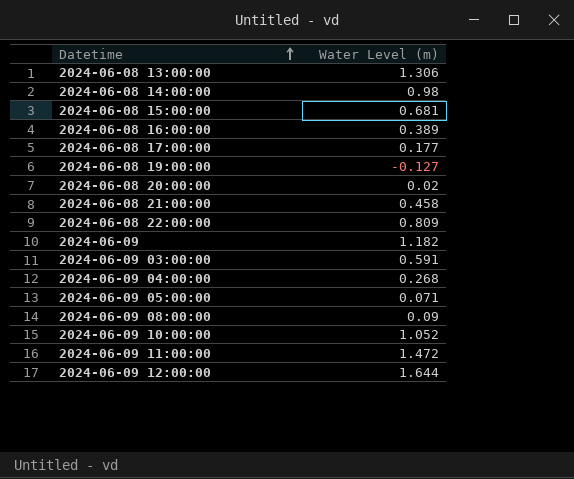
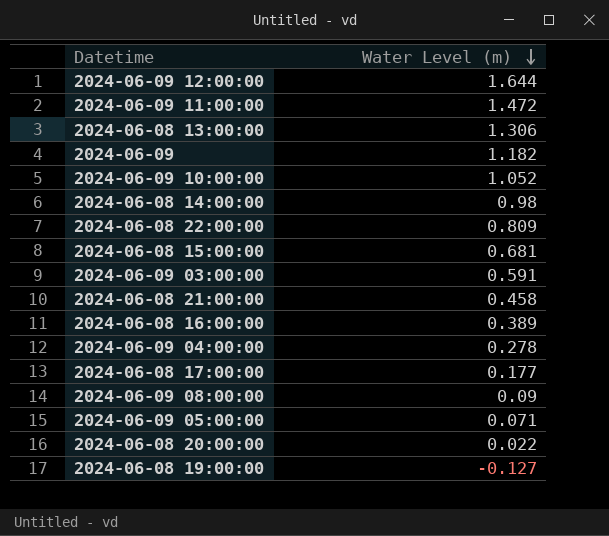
row order: Datetime ascending -> Water Level (m) descending
2024-06-09 04:00:00 | Water Level (m): 0.268 -> 0.278
2024-06-08 20:00:00 | Water Level (m): 0.02 -> 0.022

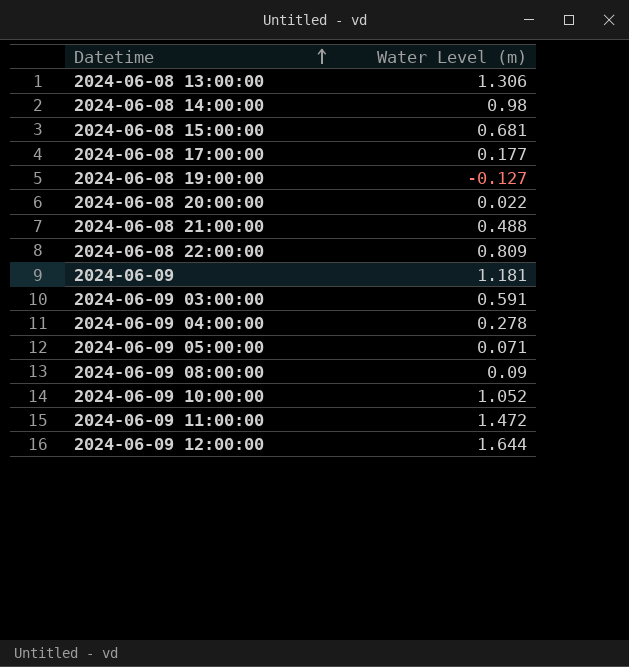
row order: Water Level (m) descending -> Datetime ascending
row 2024-06-08 16:00:00: 0.389 -> none
2024-06-08 21:00:00 | Water Level (m): 0.458 -> 0.488
2024-06-09 | Water Level (m): 1.182 -> 1.181

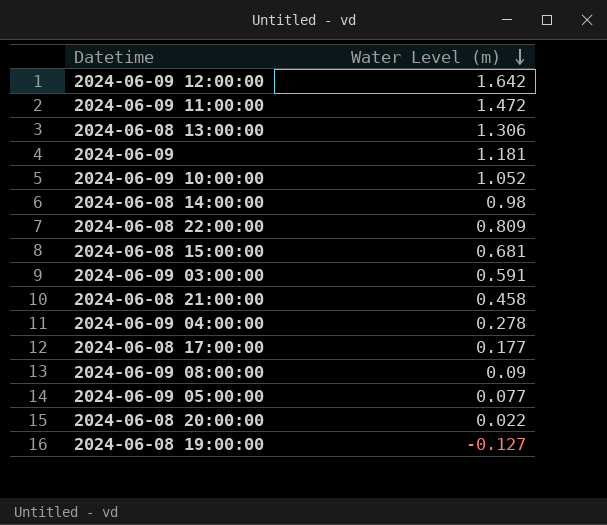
row order: Datetime ascending -> Water Level (m) descending
2024-06-09 12:00:00 | Water Level (m): 1.644 -> 1.642
2024-06-08 21:00:00 | Water Level (m): 0.488 -> 0.458
2024-06-09 05:00:00 | Water Level (m): 0.071 -> 0.077

